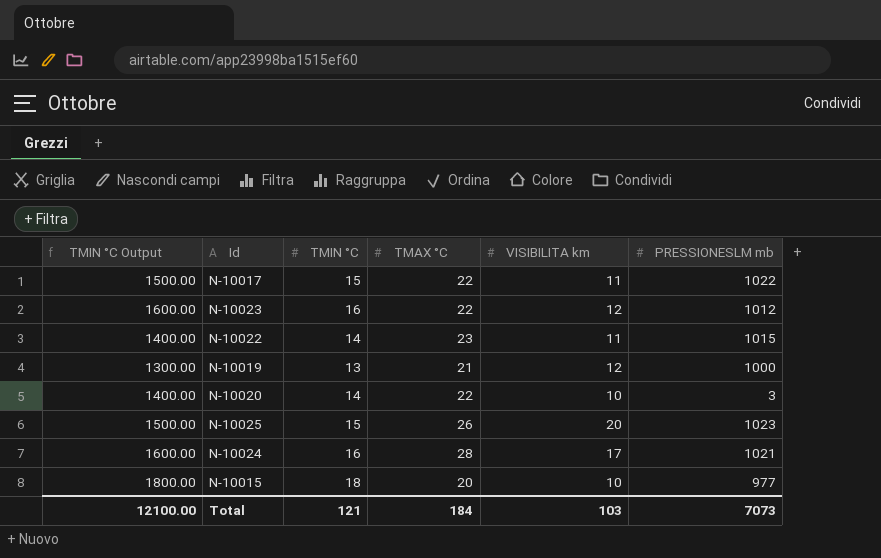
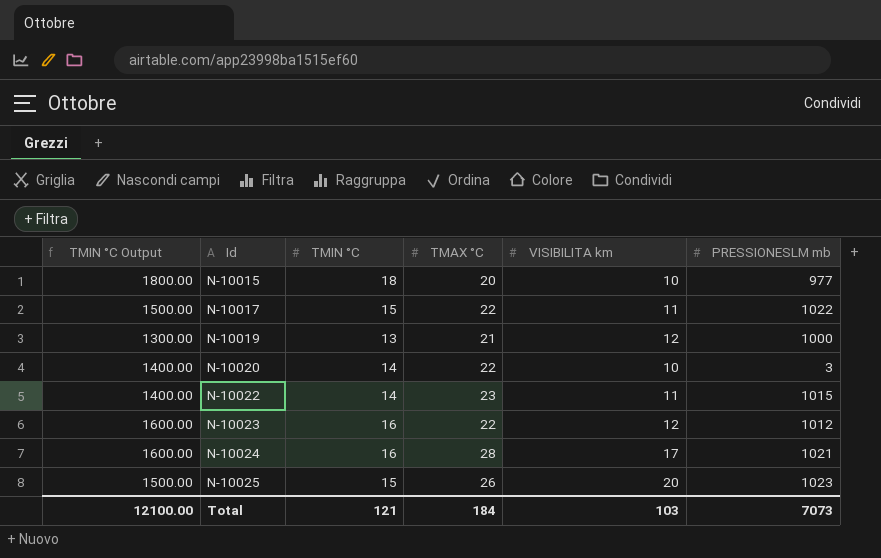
row order: none -> Id ascending

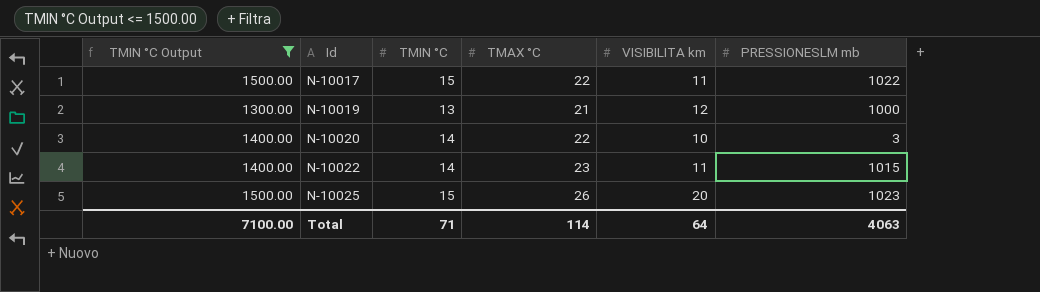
filter: none -> TMIN °C Output <= 1500.00
Total | TMIN °C Output: 12100.00 -> 7100.00
Total | TMIN °C: 121 -> 71
Total | TMAX °C: 184 -> 114
Total | VISIBILITA km: 103 -> 64
Total | PRESSIONESLM mb: 7073 -> 4063

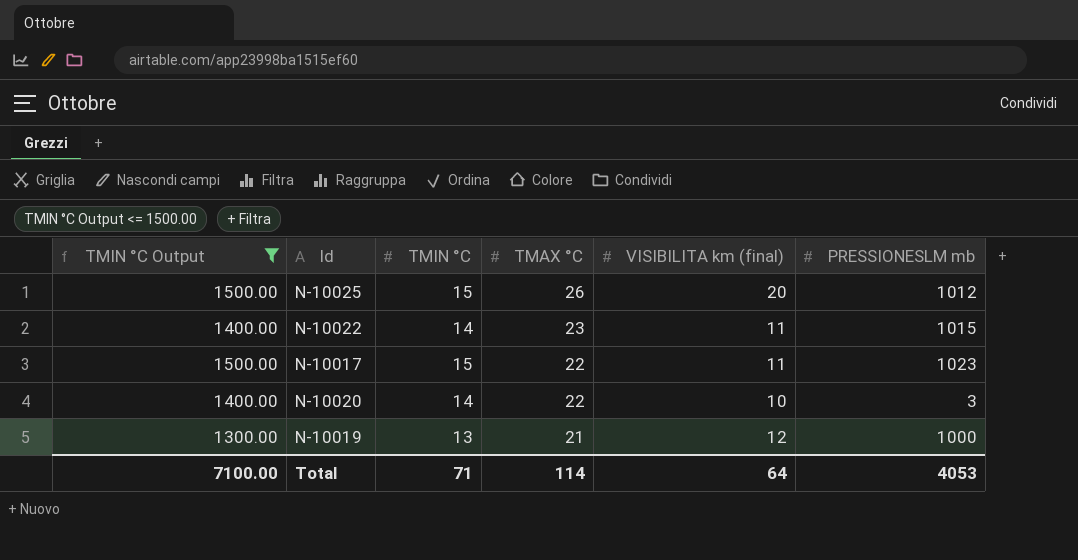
row order: Id ascending -> TMAX °C descending
column name: VISIBILITA km -> VISIBILITA km (final)
N-10025 | PRESSIONESLM mb: 1023 -> 1012
N-10017 | PRESSIONESLM mb: 1022 -> 1023
Total | PRESSIONESLM mb: 4063 -> 4053

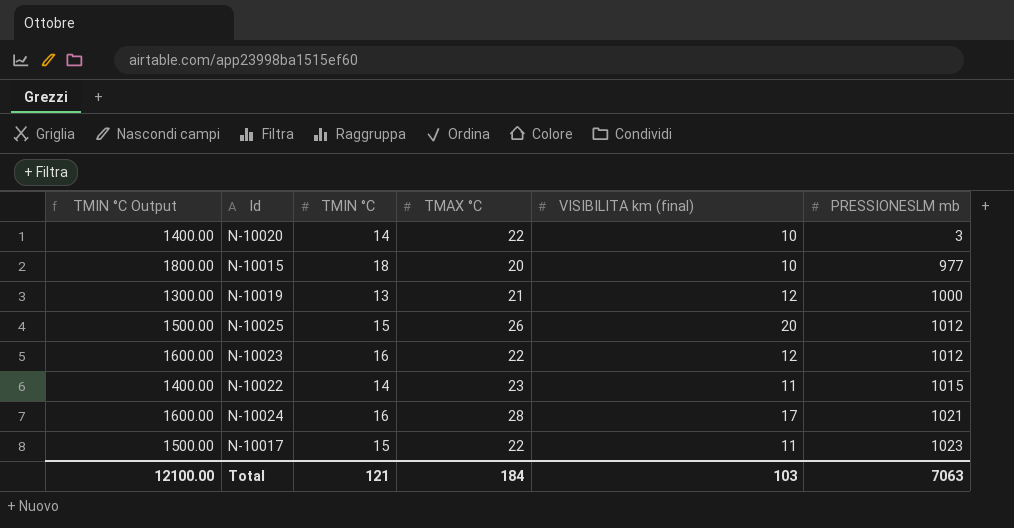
filter: TMIN °C Output <= 1500.00 -> none
row order: TMAX °C descending -> PRESSIONESLM mb ascending
Total | TMIN °C Output: 7100.00 -> 12100.00
Total | TMIN °C: 71 -> 121
Total | TMAX °C: 114 -> 184
Total | VISIBILITA km (final): 64 -> 103
Total | PRESSIONESLM mb: 4053 -> 7063

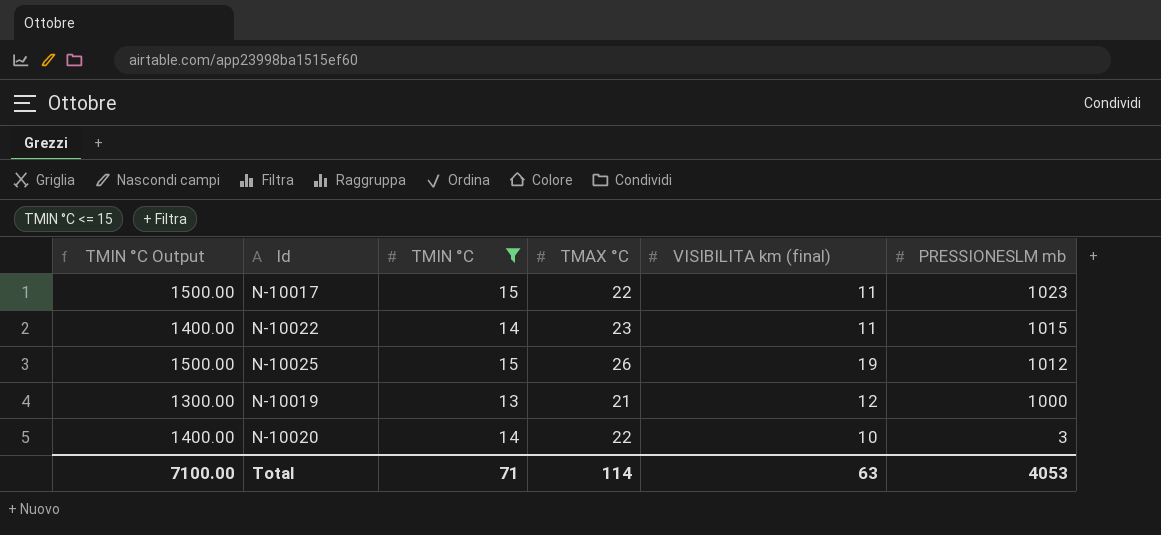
filter: none -> TMIN °C <= 15
row order: PRESSIONESLM mb ascending -> PRESSIONESLM mb descending
N-10025 | VISIBILITA km (final): 20 -> 19
Total | TMIN °C Output: 12100.00 -> 7100.00
Total | TMIN °C: 121 -> 71
Total | TMAX °C: 184 -> 114
Total | VISIBILITA km (final): 103 -> 63
Total | PRESSIONESLM mb: 7063 -> 4053

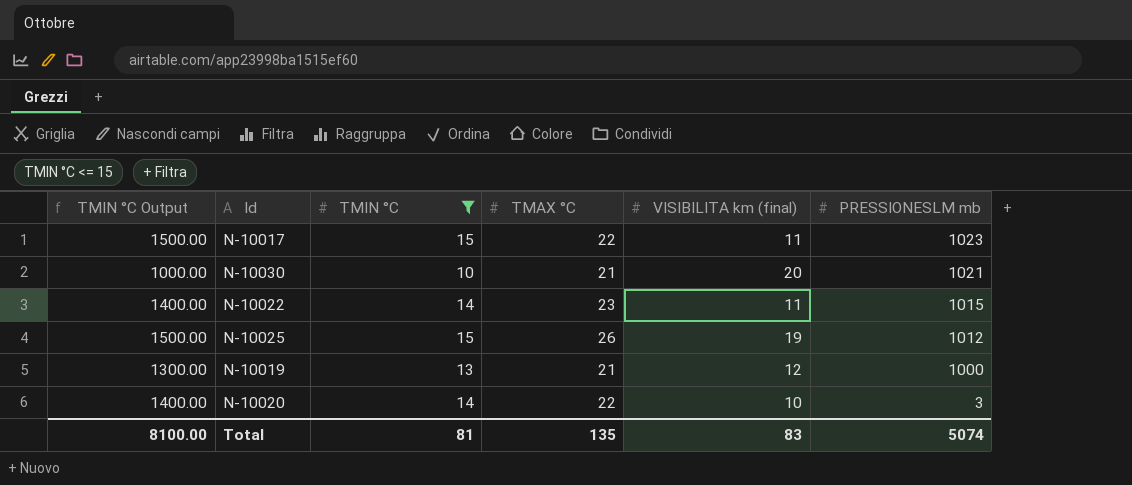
row N-10030: none -> 1000.00 | 10 | 21 | 20 | 1021
Total | TMIN °C Output: 7100.00 -> 8100.00
Total | TMIN °C: 71 -> 81
Total | TMAX °C: 114 -> 135
Total | VISIBILITA km (final): 63 -> 83
Total | PRESSIONESLM mb: 4053 -> 5074

